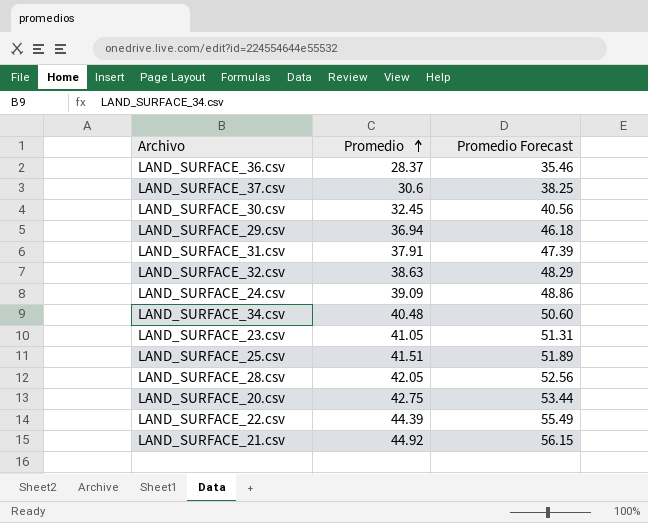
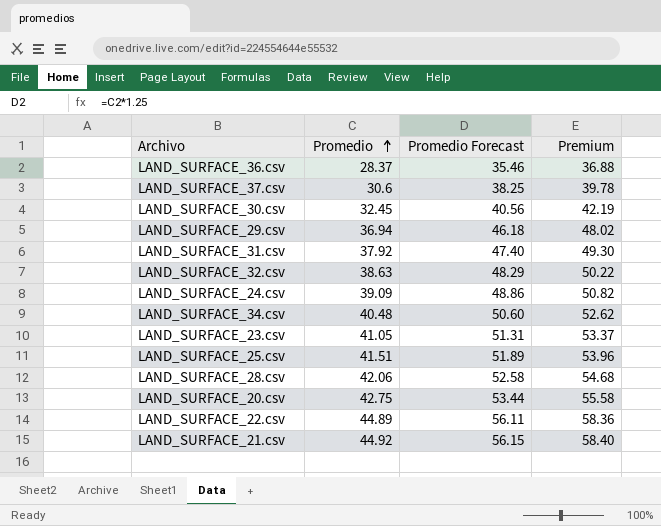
column Premium | formula: none -> [Promedio] * 1.3
LAND_SURFACE_31.csv | Promedio: 37.91 -> 37.92
LAND_SURFACE_31.csv | Promedio Forecast: 47.39 -> 47.40
LAND_SURFACE_28.csv | Promedio: 42.05 -> 42.06
LAND_SURFACE_28.csv | Promedio Forecast: 52.56 -> 52.58
LAND_SURFACE_22.csv | Promedio: 44.39 -> 44.89
LAND_SURFACE_22.csv | Promedio Forecast: 55.49 -> 56.11

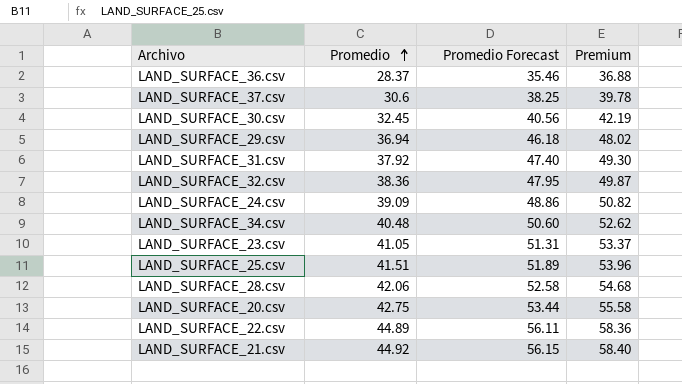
LAND_SURFACE_32.csv | Promedio: 38.63 -> 38.36
LAND_SURFACE_32.csv | Promedio Forecast: 48.29 -> 47.95
LAND_SURFACE_32.csv | Premium: 50.22 -> 49.87

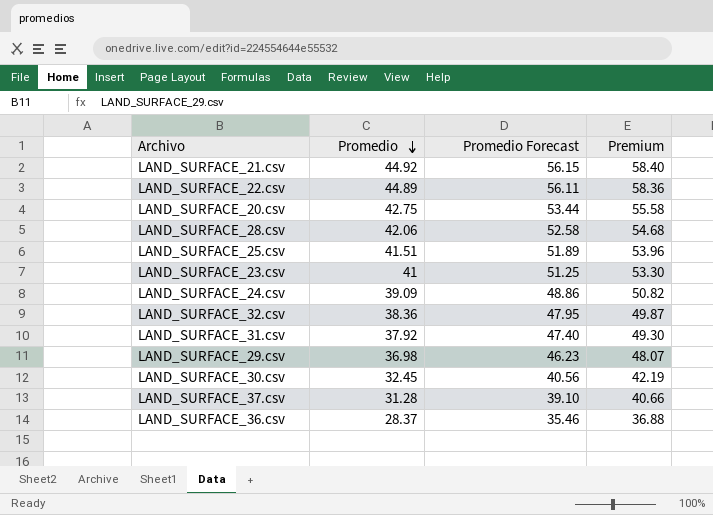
row order: Promedio ascending -> Promedio descending
row LAND_SURFACE_34.csv: 40.48 | 50.60 | 52.62 -> none
LAND_SURFACE_23.csv | Promedio: 41.05 -> 41
LAND_SURFACE_23.csv | Promedio Forecast: 51.31 -> 51.25
LAND_SURFACE_23.csv | Premium: 53.37 -> 53.30
LAND_SURFACE_29.csv | Promedio: 36.94 -> 36.98
LAND_SURFACE_29.csv | Promedio Forecast: 46.18 -> 46.23
LAND_SURFACE_29.csv | Premium: 48.02 -> 48.07
LAND_SURFACE_37.csv | Promedio: 30.6 -> 31.28
LAND_SURFACE_37.csv | Promedio Forecast: 38.25 -> 39.10
LAND_SURFACE_37.csv | Premium: 39.78 -> 40.66

